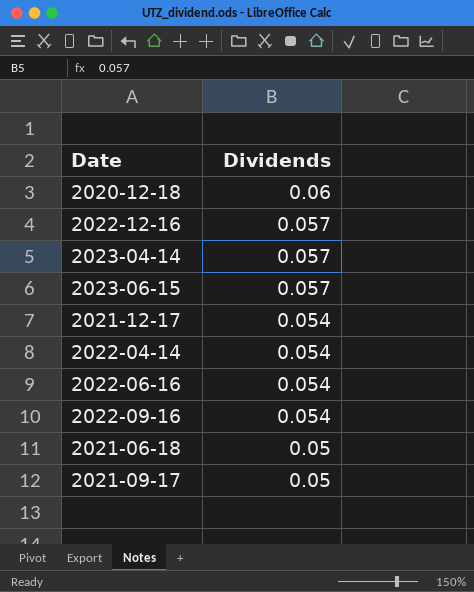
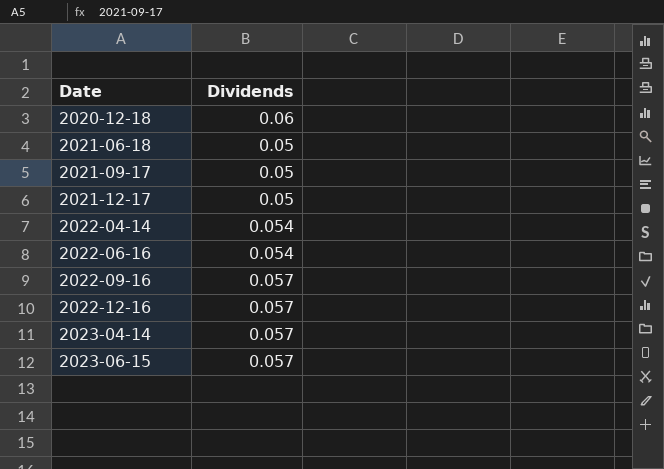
row order: Dividends descending -> Date ascending
2021-12-17 | Dividends: 0.054 -> 0.05
2022-09-16 | Dividends: 0.054 -> 0.057

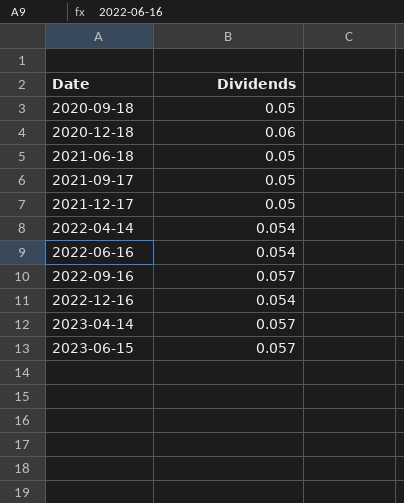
row 2020-09-18: none -> 0.05
2022-12-16 | Dividends: 0.057 -> 0.054

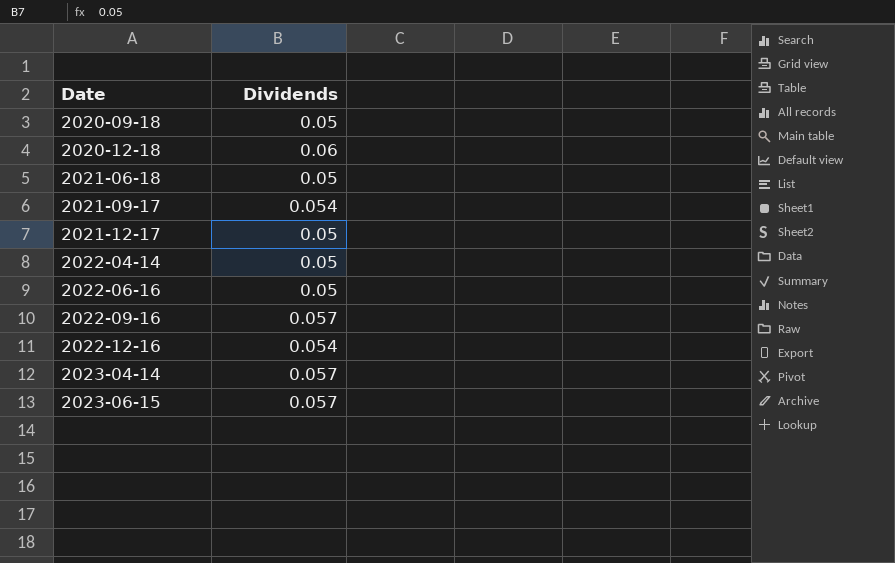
2021-09-17 | Dividends: 0.05 -> 0.054
2022-04-14 | Dividends: 0.054 -> 0.05
2022-06-16 | Dividends: 0.054 -> 0.05

